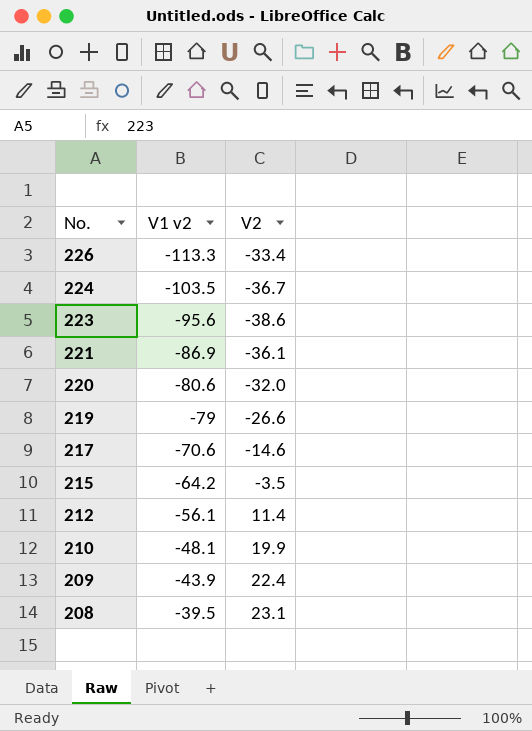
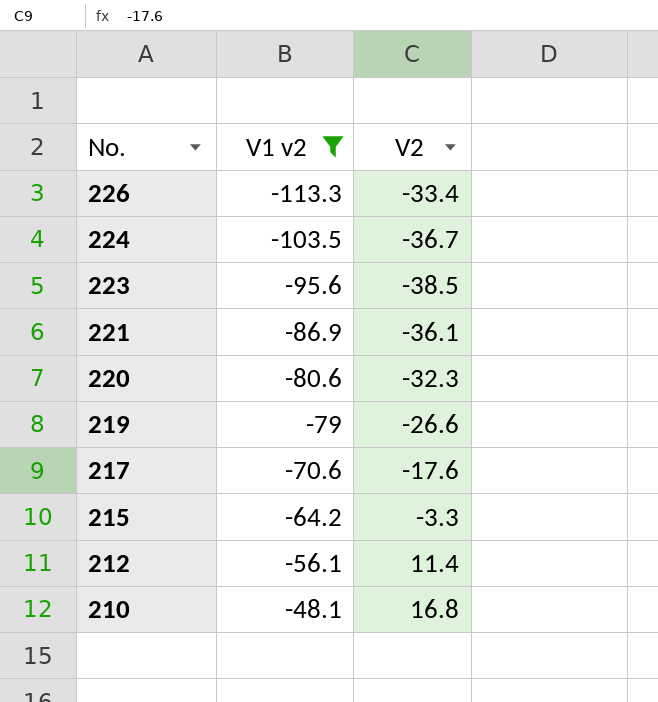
filter: none -> V1 v2 <= -48.1
223 | V2: -38.6 -> -38.5
220 | V2: -32.0 -> -32.3
217 | V2: -14.6 -> -17.6
215 | V2: -3.5 -> -3.3
210 | V2: 19.9 -> 16.8

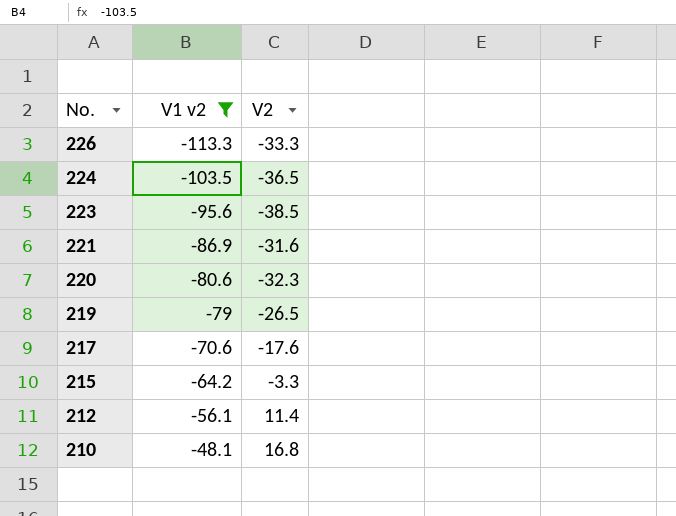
226 | V2: -33.4 -> -33.3
224 | V2: -36.7 -> -36.5
221 | V2: -36.1 -> -31.6
219 | V2: -26.6 -> -26.5

